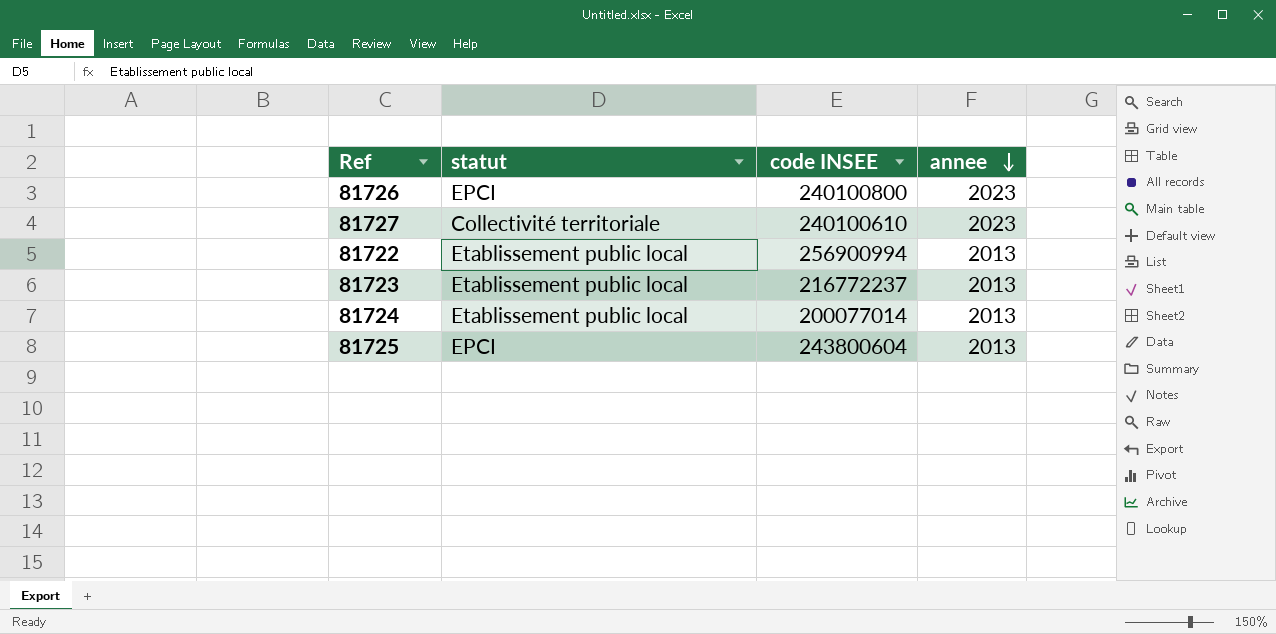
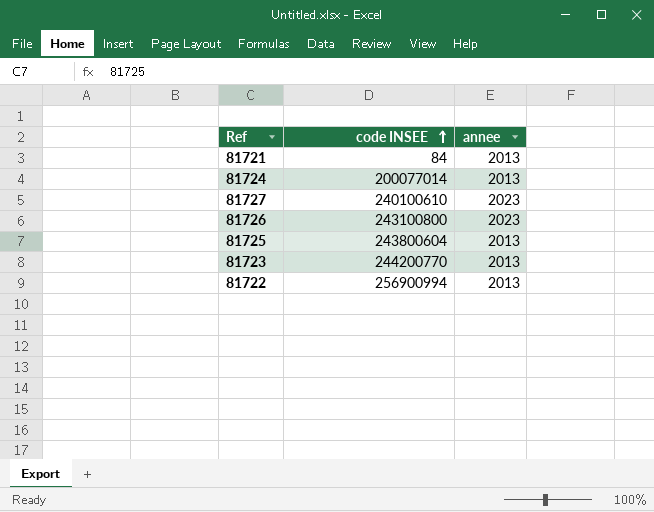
row order: annee descending -> code INSEE ascending
column statut | position: 2 -> none
row 81721: none -> 84 | 2013
81726 | code INSEE: 240100800 -> 243100800
81723 | code INSEE: 216772237 -> 244200770

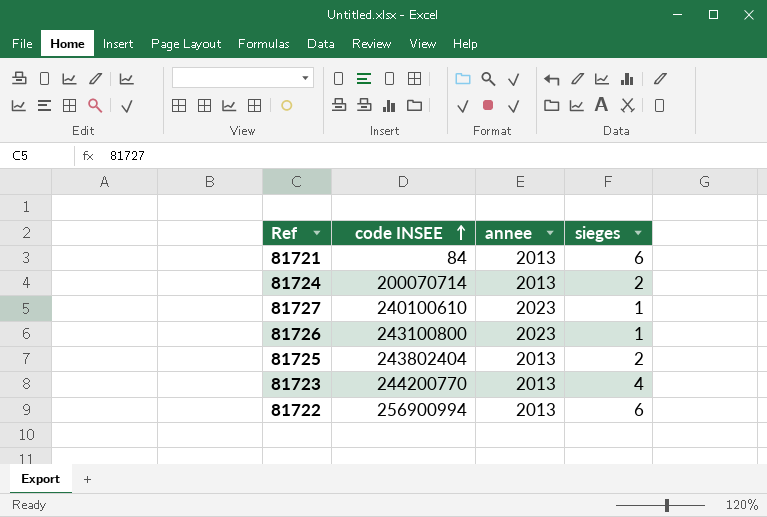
column sieges | position: none -> 4
81724 | code INSEE: 200077014 -> 200070714
81725 | code INSEE: 243800604 -> 243802404

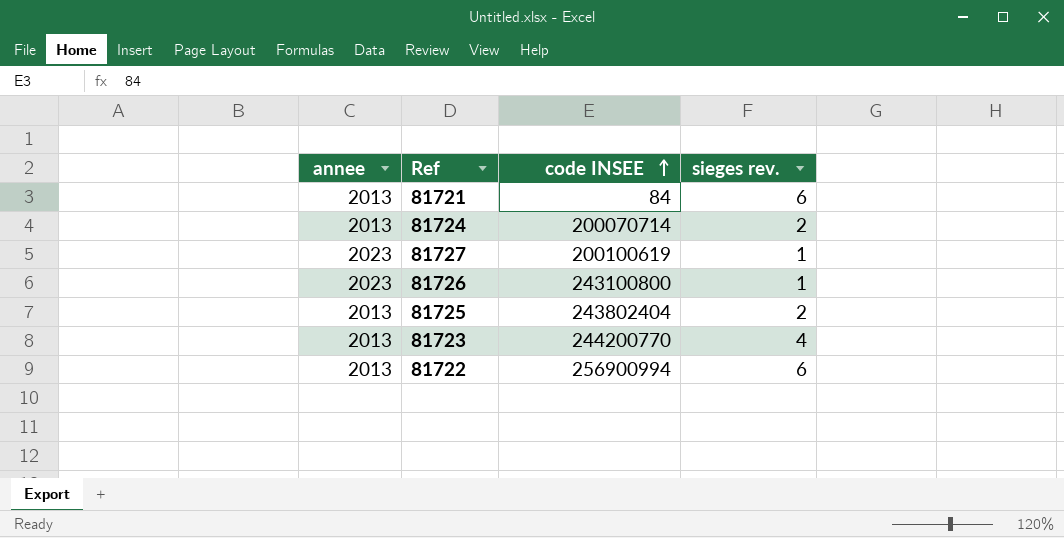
column annee | position: 3 -> 1
column name: sieges -> sieges rev.
81727 | code INSEE: 240100610 -> 200100619

